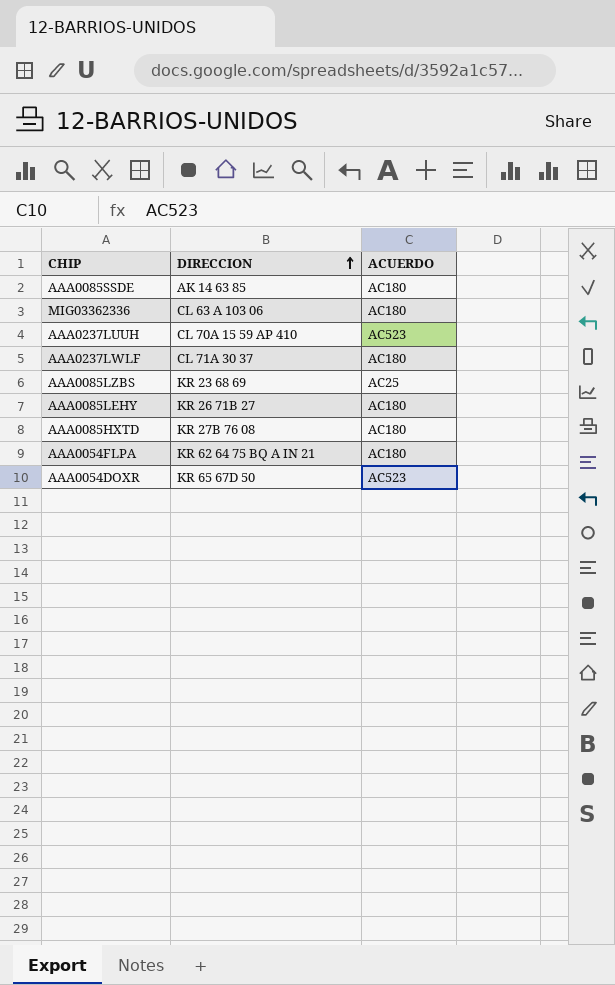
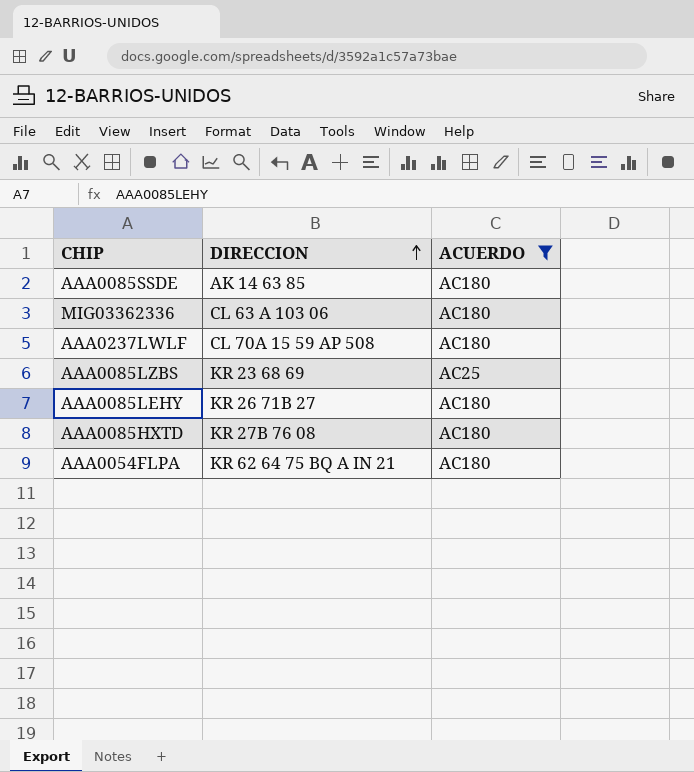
filter: none -> ACUERDO != AC523
AAA0237LWLF | DIRECCION: CL 71A 30 37 -> CL 70A 15 59 AP 508

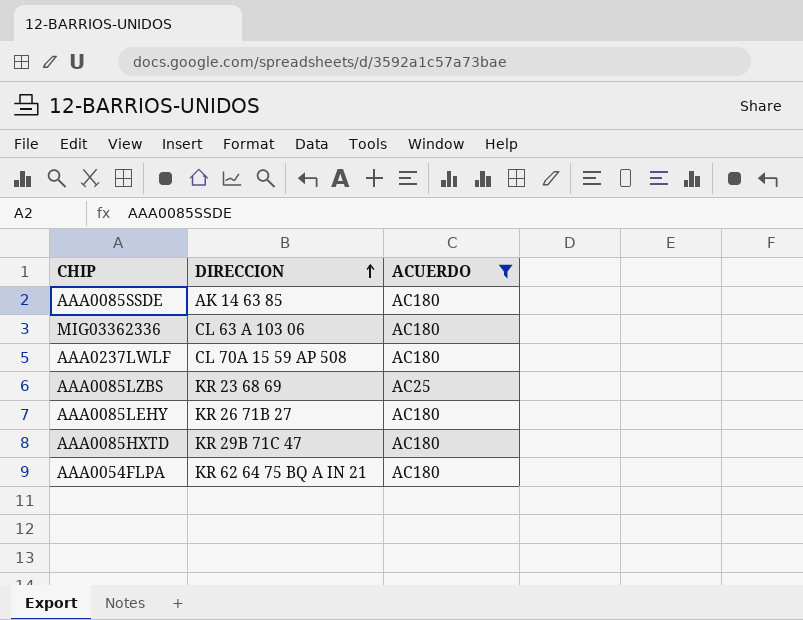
AAA0085HXTD | DIRECCION: KR 27B 76 08 -> KR 29B 71C 47

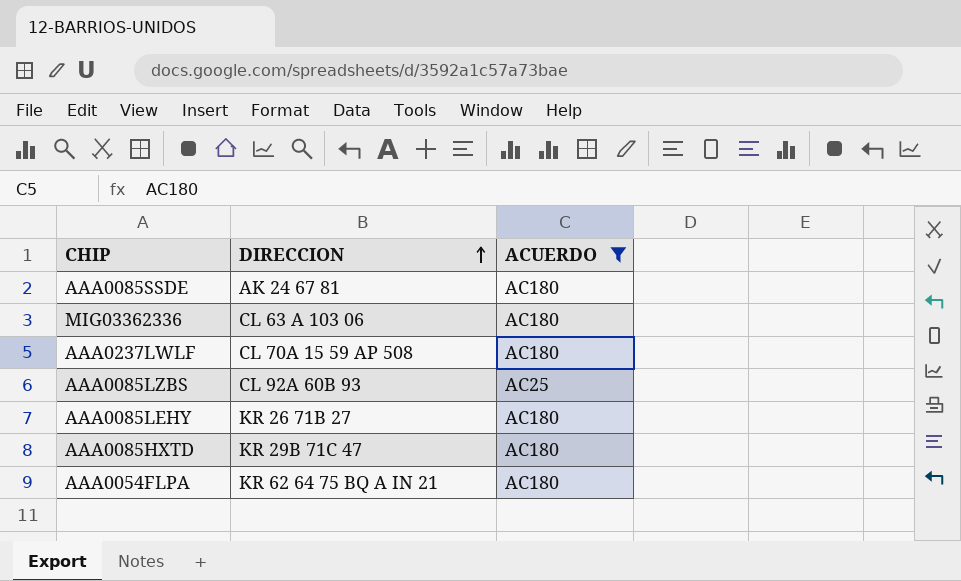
AAA0085SSDE | DIRECCION: AK 14 63 85 -> AK 24 67 81
AAA0085LZBS | DIRECCION: KR 23 68 69 -> CL 92A 60B 93

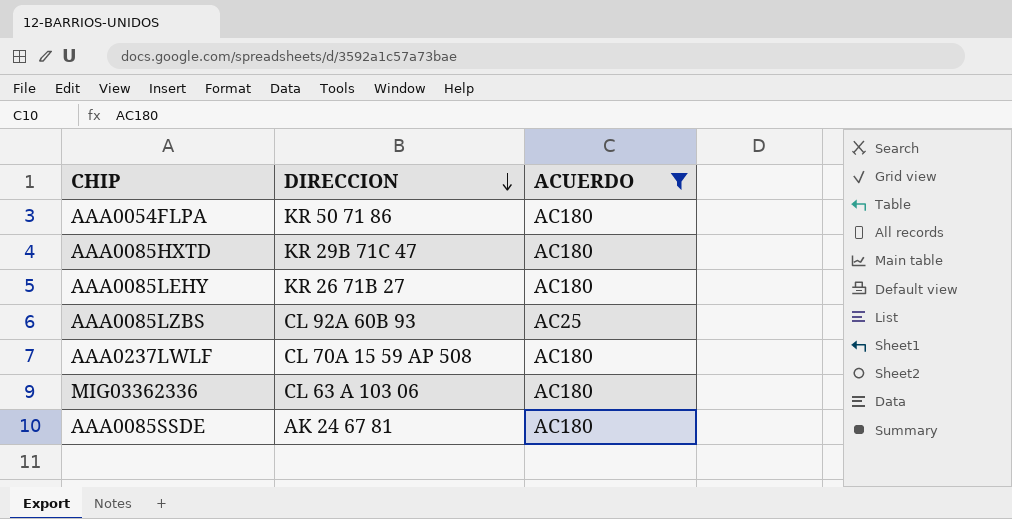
row order: DIRECCION ascending -> DIRECCION descending
AAA0054FLPA | DIRECCION: KR 62 64 75 BQ A IN 21 -> KR 50 71 86

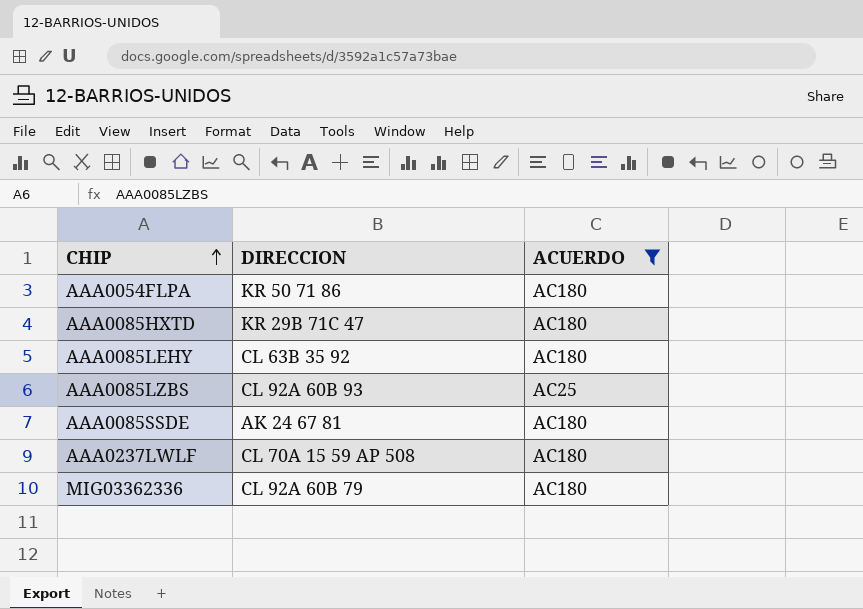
row order: DIRECCION descending -> CHIP ascending
AAA0085LEHY | DIRECCION: KR 26 71B 27 -> CL 63B 35 92
MIG03362336 | DIRECCION: CL 63 A 103 06 -> CL 92A 60B 79

